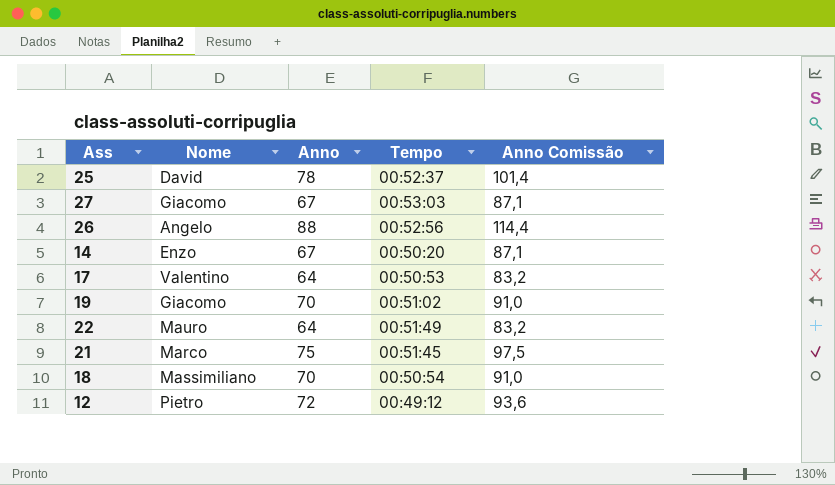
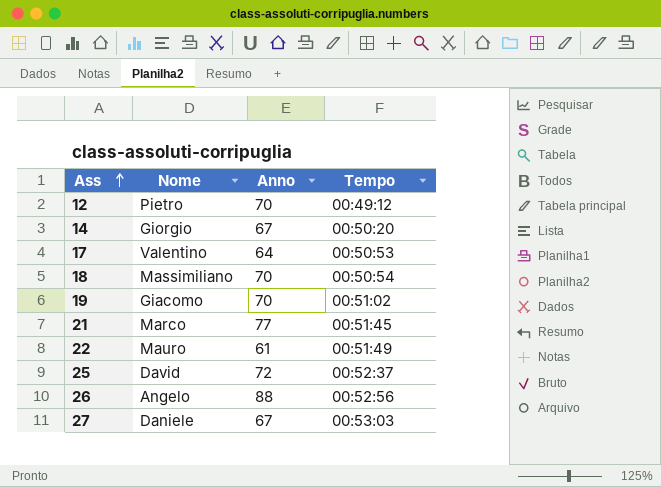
row order: none -> Ass ascending
column Anno Comissão | formula: [Anno] * 1,3 -> none
12 | Anno: 72 -> 70
14 | Nome: Enzo -> Giorgio
21 | Anno: 75 -> 77
22 | Anno: 64 -> 61
25 | Anno: 78 -> 72
27 | Nome: Giacomo -> Daniele

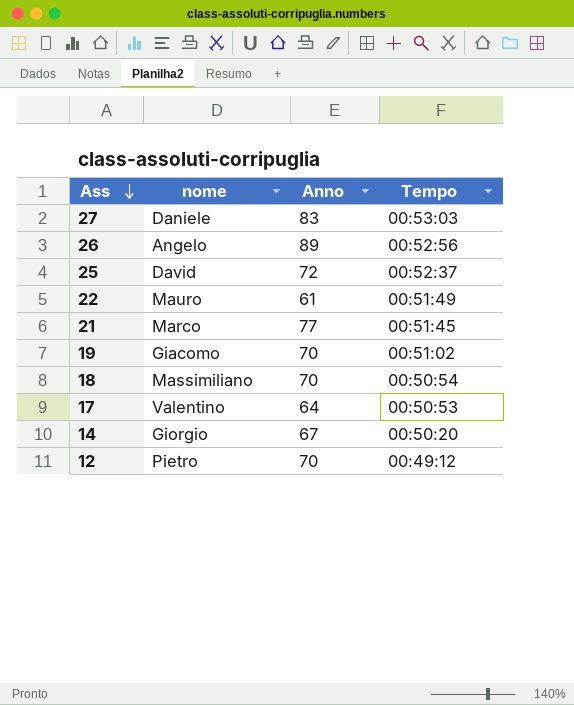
row order: Ass ascending -> Ass descending
column name: Nome -> nome
27 | Anno: 67 -> 83
26 | Anno: 88 -> 89

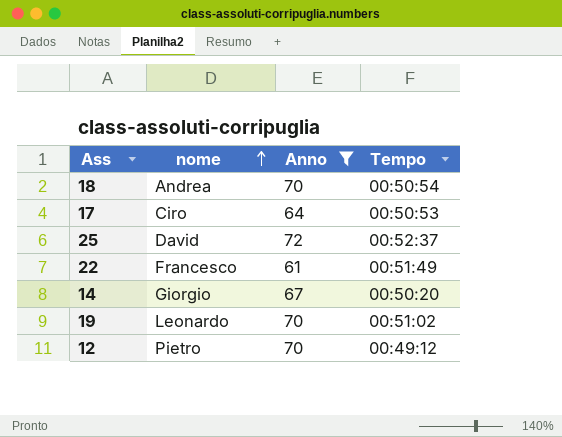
filter: none -> Anno <= 72
row order: Ass descending -> nome ascending
18 | nome: Massimiliano -> Andrea
17 | nome: Valentino -> Ciro
22 | nome: Mauro -> Francesco
19 | nome: Giacomo -> Leonardo

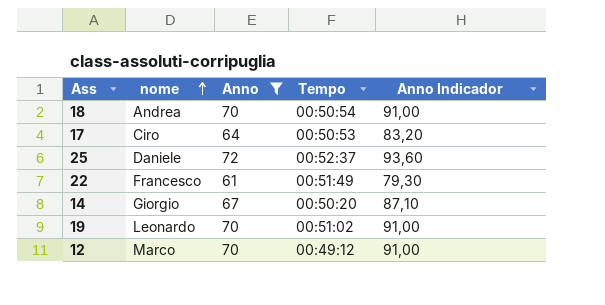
column Anno Indicador | formula: none -> [Anno] * 1,3
25 | nome: David -> Daniele
12 | nome: Pietro -> Marco

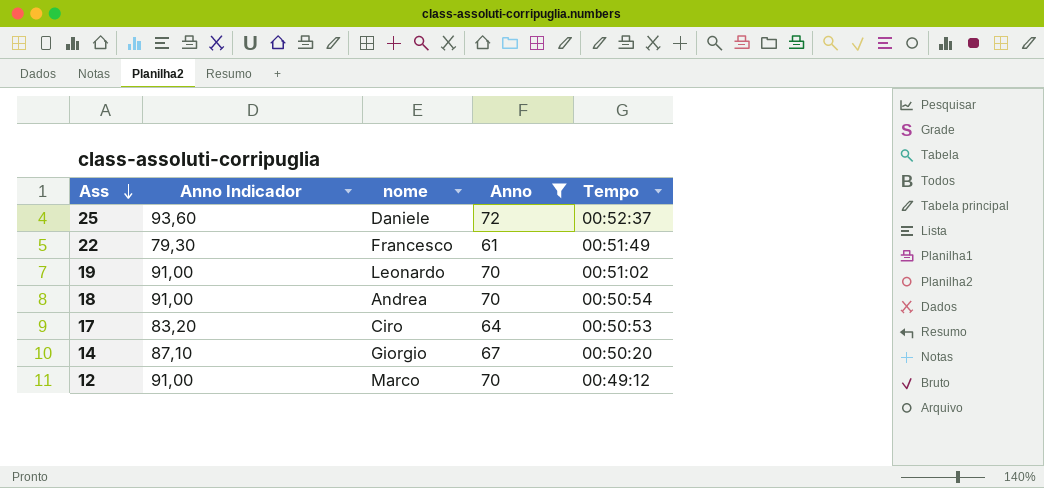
row order: nome ascending -> Ass descending
column Anno Indicador | position: 5 -> 2

